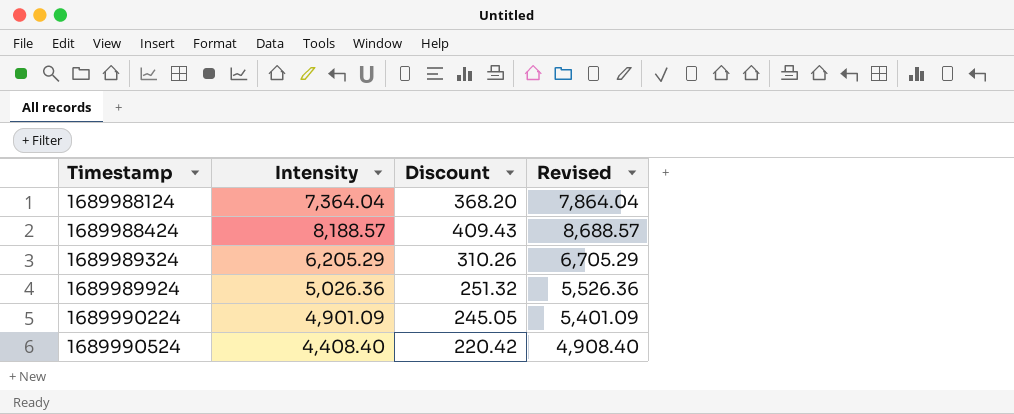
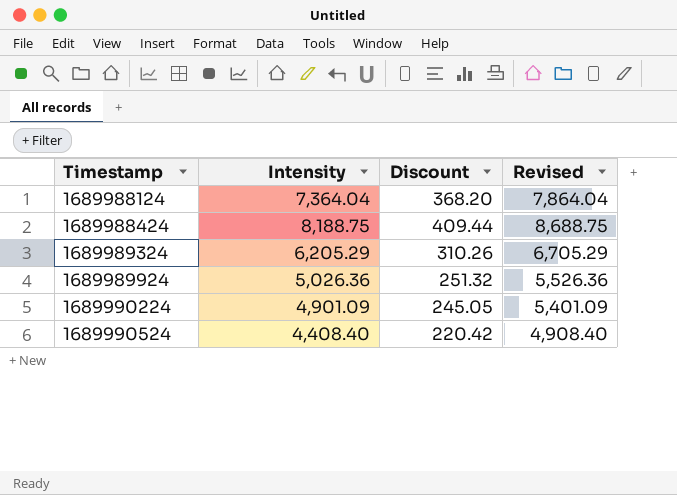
1689988424 | Intensity: 8,188.57 -> 8,188.75
1689988424 | Discount: 409.43 -> 409.44
1689988424 | Revised: 8,688.57 -> 8,688.75

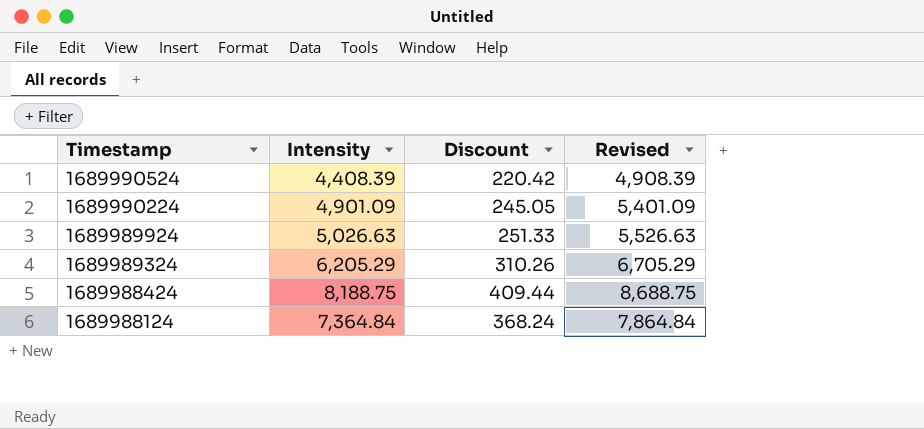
row order: Timestamp ascending -> Timestamp descending
1689990524 | Intensity: 4,408.40 -> 4,408.39
1689990524 | Revised: 4,908.40 -> 4,908.39
1689989924 | Intensity: 5,026.36 -> 5,026.63
1689989924 | Discount: 251.32 -> 251.33
1689989924 | Revised: 5,526.36 -> 5,526.63
1689988124 | Intensity: 7,364.04 -> 7,364.84
1689988124 | Discount: 368.20 -> 368.24
1689988124 | Revised: 7,864.04 -> 7,864.84

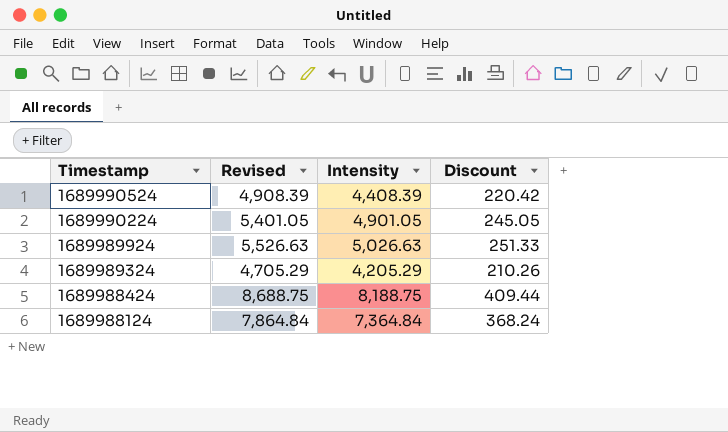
column Revised | position: 4 -> 2
1689990224 | Revised: 5,401.09 -> 5,401.05
1689990224 | Intensity: 4,901.09 -> 4,901.05
1689989324 | Revised: 6,705.29 -> 4,705.29
1689989324 | Intensity: 6,205.29 -> 4,205.29
1689989324 | Discount: 310.26 -> 210.26

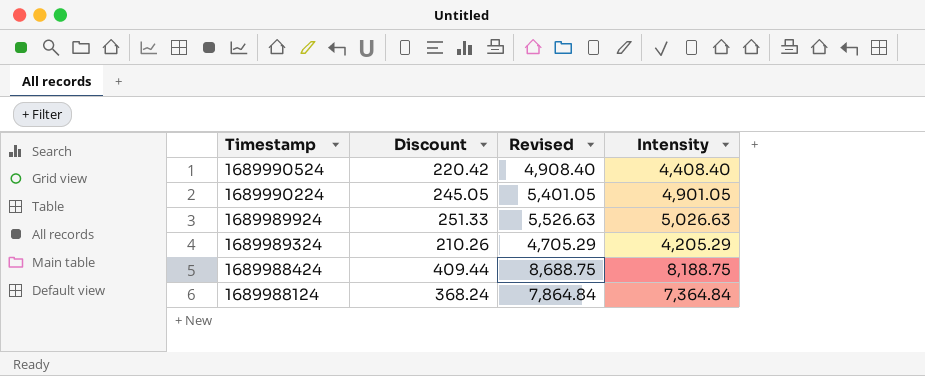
column Discount | position: 4 -> 2
1689990524 | Revised: 4,908.39 -> 4,908.40
1689990524 | Intensity: 4,408.39 -> 4,408.40

